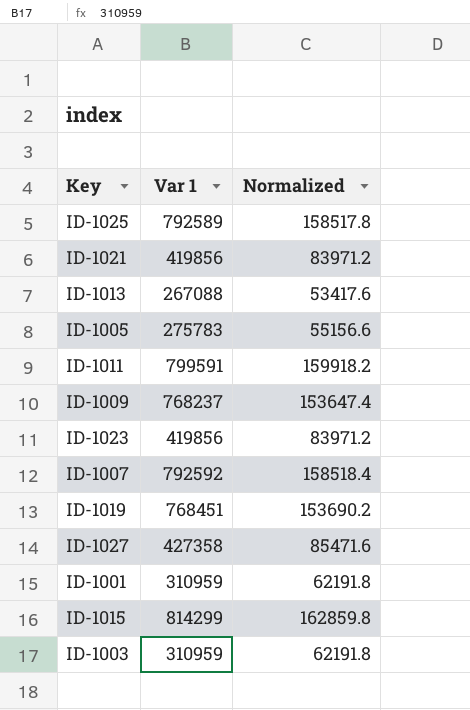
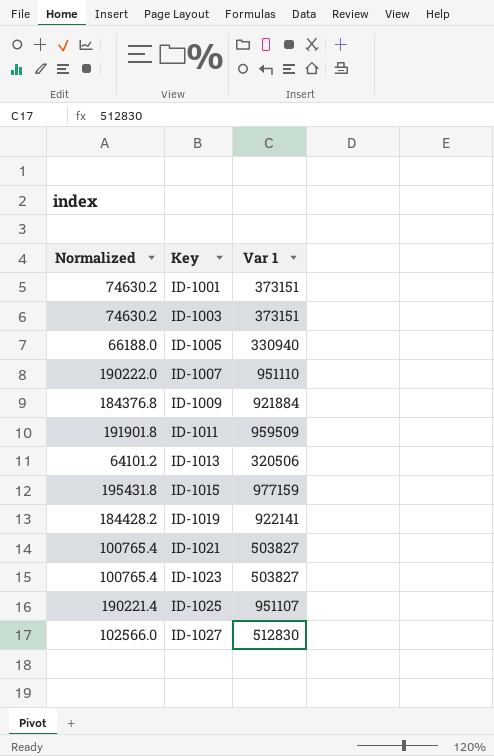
row order: none -> Key ascending
column Normalized | position: 3 -> 1
ID-1001 | Normalized: 62191.8 -> 74630.2
ID-1001 | Var 1: 310959 -> 373151
ID-1003 | Normalized: 62191.8 -> 74630.2
ID-1003 | Var 1: 310959 -> 373151
ID-1005 | Normalized: 55156.6 -> 66188.0
ID-1005 | Var 1: 275783 -> 330940
ID-1007 | Normalized: 158518.4 -> 190222.0
ID-1007 | Var 1: 792592 -> 951110
ID-1009 | Normalized: 153647.4 -> 184376.8
ID-1009 | Var 1: 768237 -> 921884
ID-1011 | Normalized: 159918.2 -> 191901.8
ID-1011 | Var 1: 799591 -> 959509
ID-1013 | Normalized: 53417.6 -> 64101.2
ID-1013 | Var 1: 267088 -> 320506
ID-1015 | Normalized: 162859.8 -> 195431.8
ID-1015 | Var 1: 814299 -> 977159
ID-1019 | Normalized: 153690.2 -> 184428.2
ID-1019 | Var 1: 768451 -> 922141
ID-1021 | Normalized: 83971.2 -> 100765.4
ID-1021 | Var 1: 419856 -> 503827
ID-1023 | Normalized: 83971.2 -> 100765.4
ID-1023 | Var 1: 419856 -> 503827
ID-1025 | Normalized: 158517.8 -> 190221.4
ID-1025 | Var 1: 792589 -> 951107
ID-1027 | Normalized: 85471.6 -> 102566.0
ID-1027 | Var 1: 427358 -> 512830

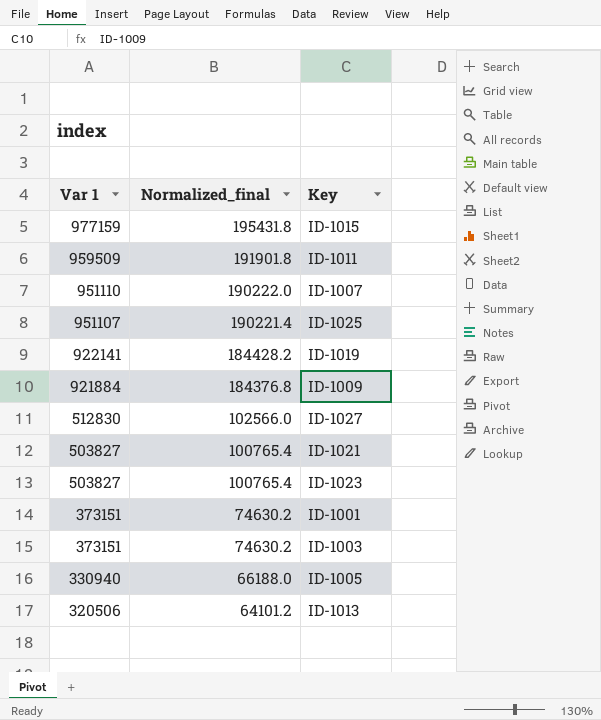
row order: Key ascending -> Var 1 descending
column Var 1 | position: 3 -> 1
column name: Normalized -> Normalized_final

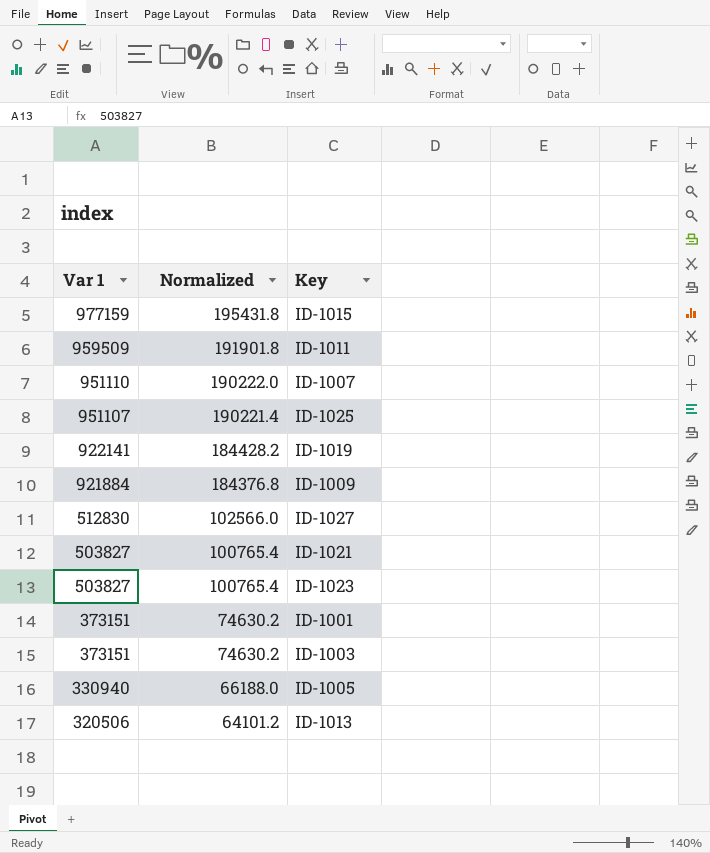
column name: Normalized_final -> Normalized

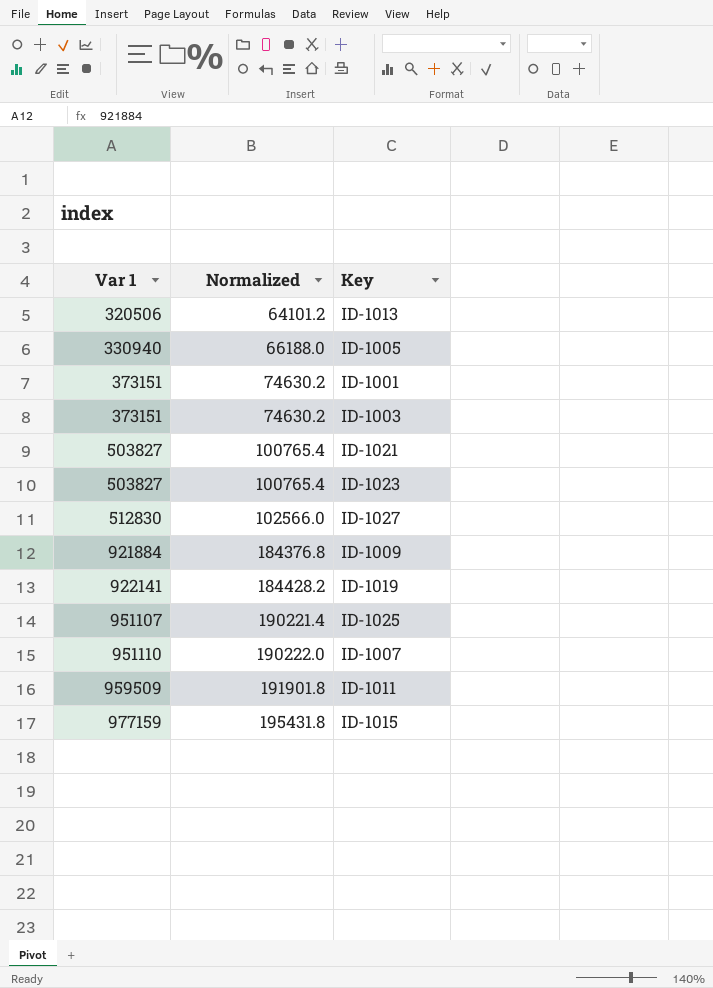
row order: Var 1 descending -> Var 1 ascending

